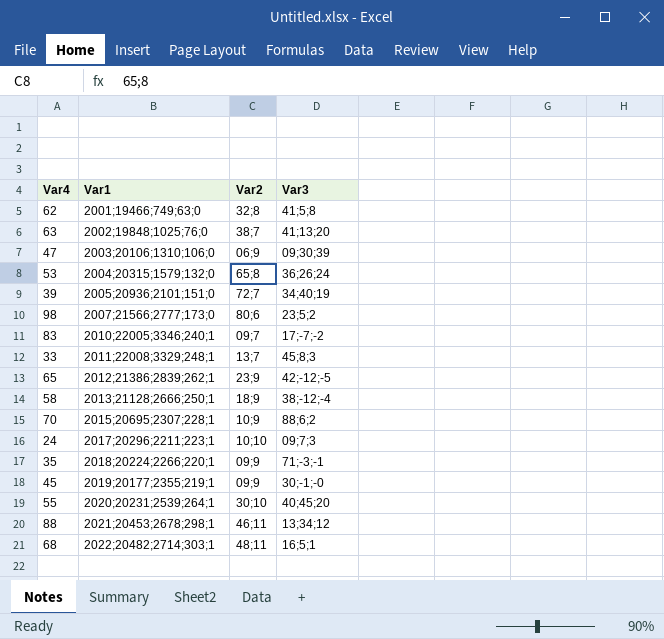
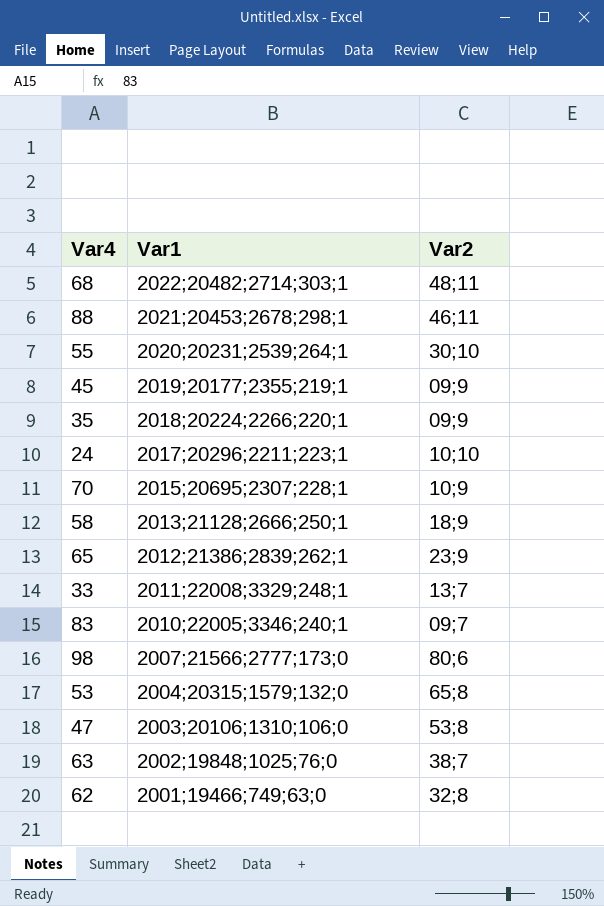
row order: Var1 ascending -> Var1 descending
column Var3 | position: 4 -> none
row 39: 2005;20936;2101;151;0 | 72;7 | 34;40;19 -> none
47 | Var2: 06;9 -> 53;8

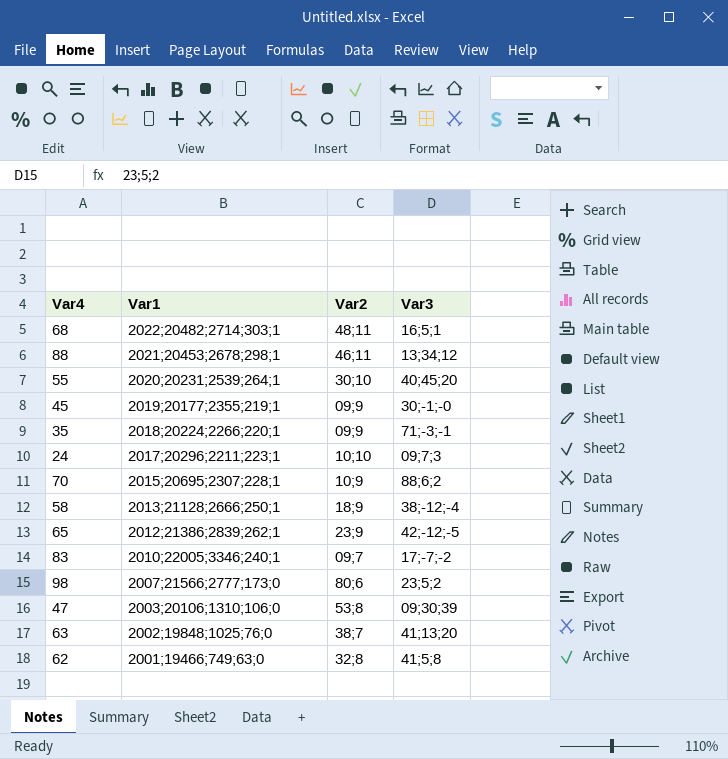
column Var3 | position: none -> 4
row 33: 2011;22008;3329;248;1 | 13;7 -> none
row 53: 2004;20315;1579;132;0 | 65;8 -> none

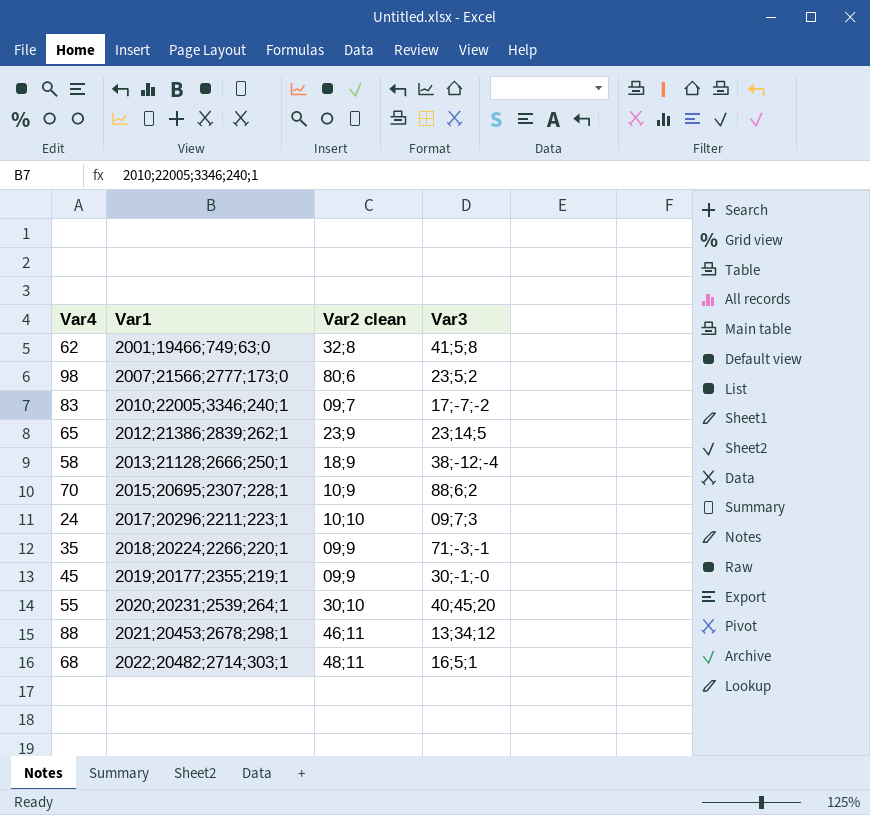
row order: Var1 descending -> Var1 ascending
column name: Var2 -> Var2 clean
row 47: 2003;20106;1310;106;0 | 53;8 | 09;30;39 -> none
row 63: 2002;19848;1025;76;0 | 38;7 | 41;13;20 -> none
65 | Var3: 42;-12;-5 -> 23;14;5

